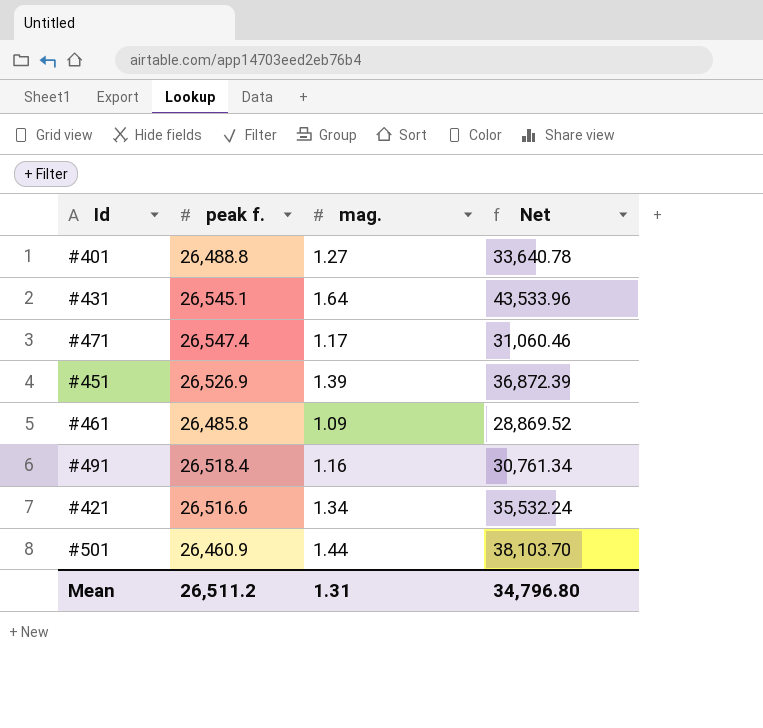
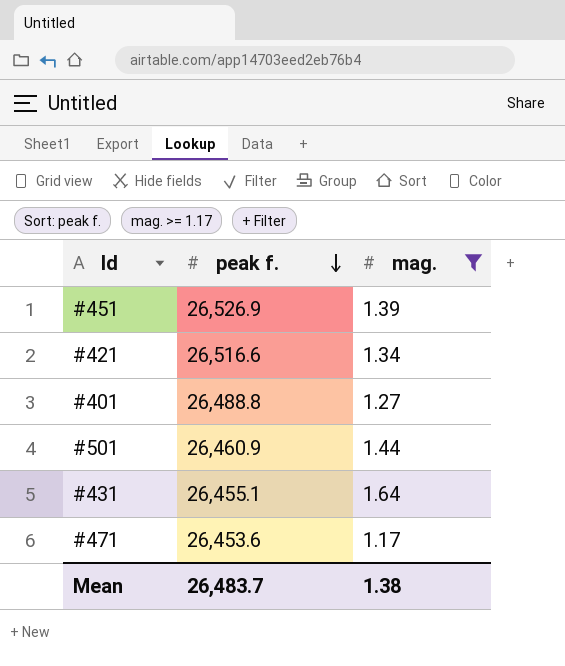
filter: none -> mag. >= 1.17
row order: none -> peak f. descending
column Net | formula: [peak f.] * [mag.] -> none
#431 | peak f.: 26,545.1 -> 26,455.1
#471 | peak f.: 26,547.4 -> 26,453.6
Mean | peak f.: 26,511.2 -> 26,483.7
Mean | mag.: 1.31 -> 1.38

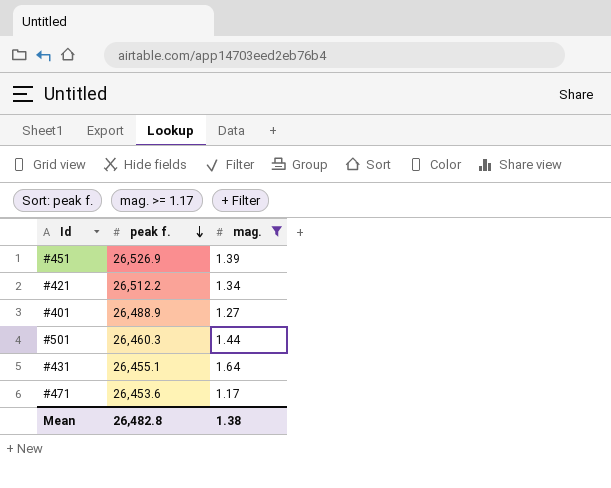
#421 | peak f.: 26,516.6 -> 26,512.2
#401 | peak f.: 26,488.8 -> 26,488.9
#501 | peak f.: 26,460.9 -> 26,460.3
Mean | peak f.: 26,483.7 -> 26,482.8

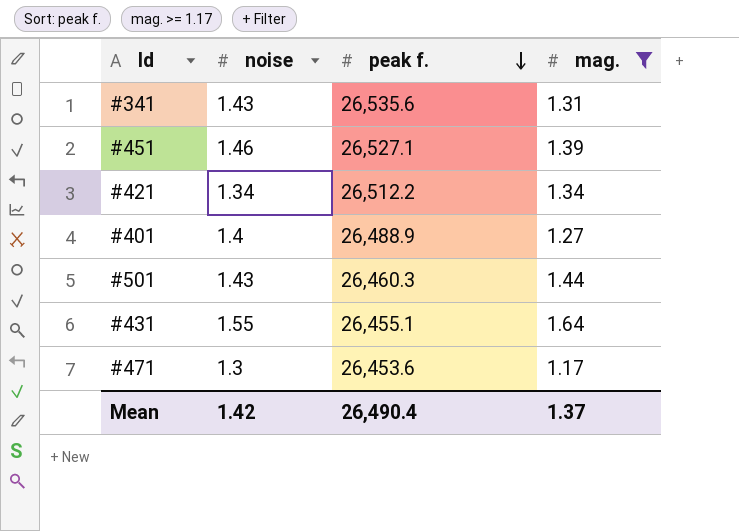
column noise | position: none -> 2
row #341: none -> 1.43 | 26,535.6 | 1.31
#451 | peak f.: 26,526.9 -> 26,527.1
Mean | peak f.: 26,482.8 -> 26,490.4
Mean | mag.: 1.38 -> 1.37

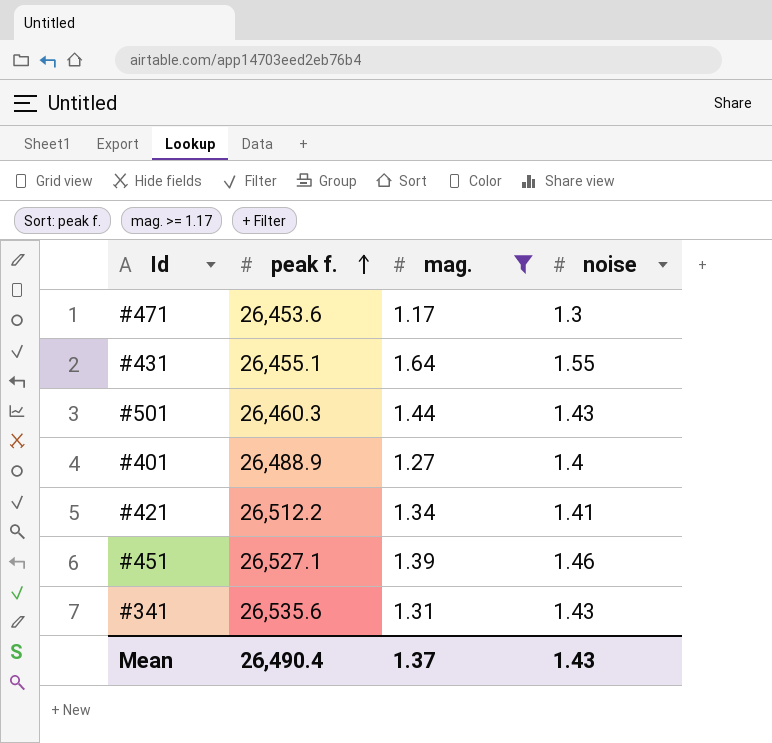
row order: peak f. descending -> peak f. ascending
column noise | position: 2 -> 4
#421 | noise: 1.34 -> 1.41
Mean | noise: 1.42 -> 1.43

